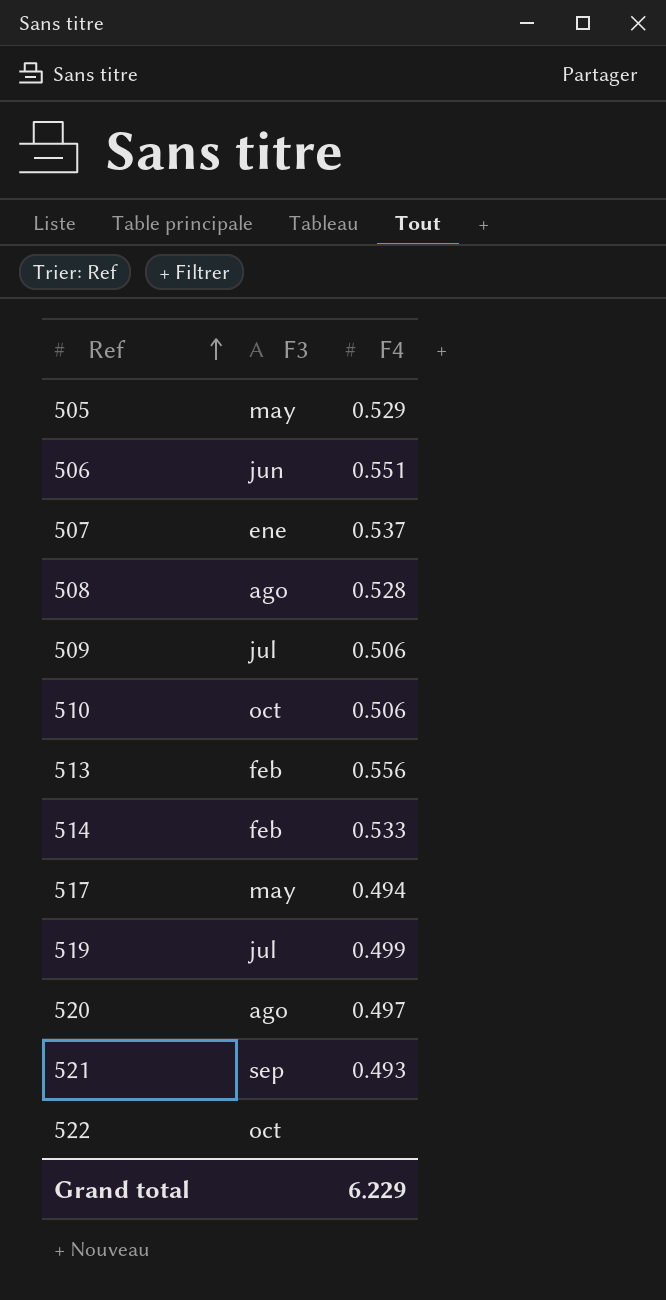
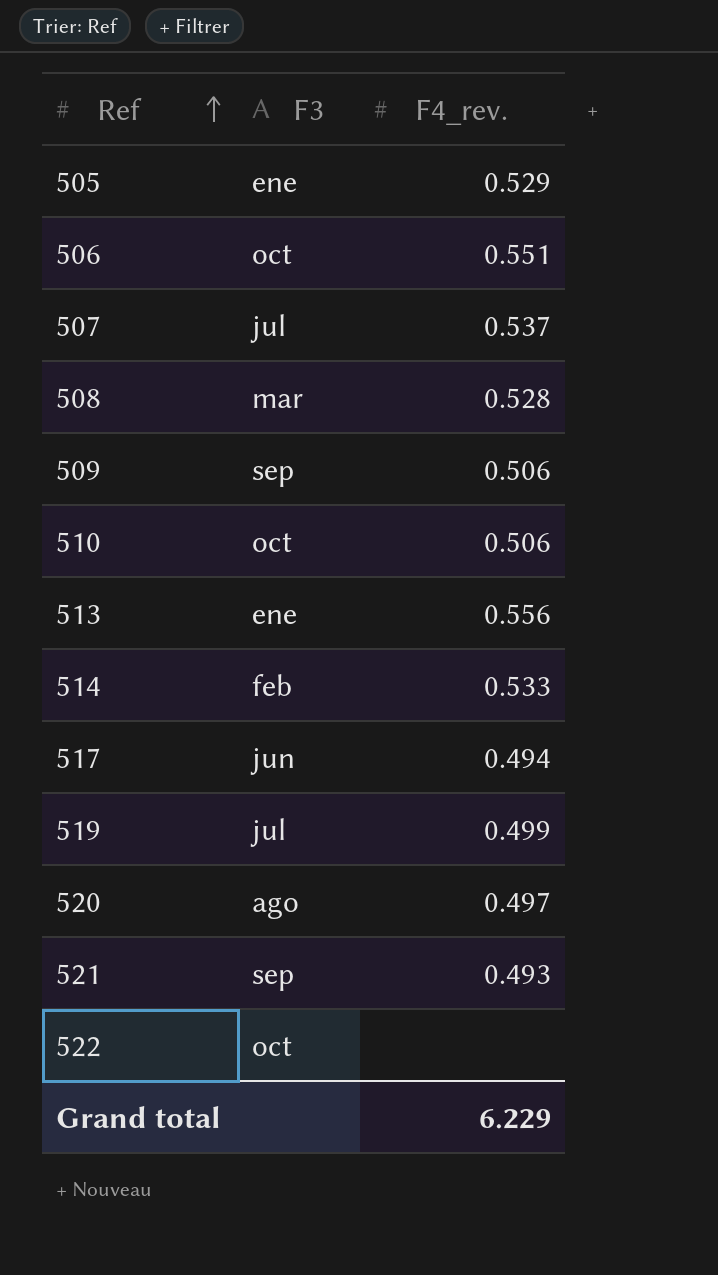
column name: F4 -> F4_rev.
505 | F3: may -> ene
506 | F3: jun -> oct
507 | F3: ene -> jul
508 | F3: ago -> mar
509 | F3: jul -> sep
513 | F3: feb -> ene
517 | F3: may -> jun

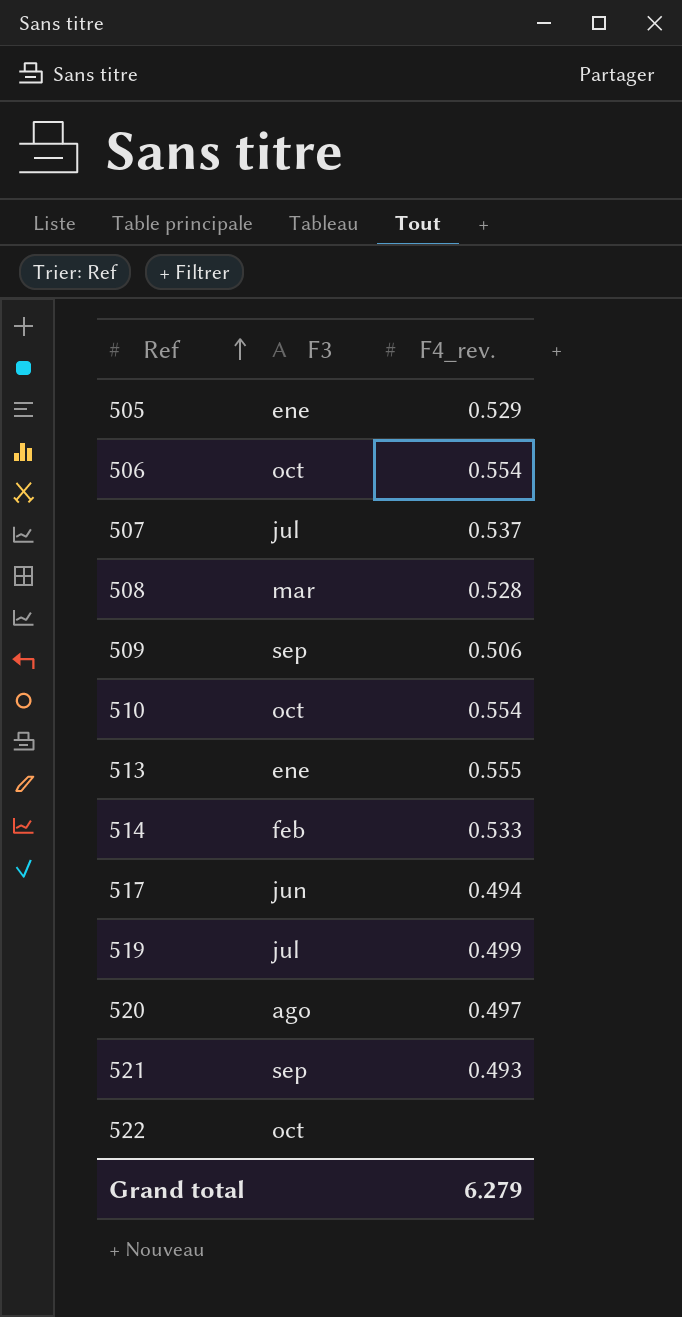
506 | F4_rev.: 0.551 -> 0.554
510 | F4_rev.: 0.506 -> 0.554
513 | F4_rev.: 0.556 -> 0.555
Grand total | F4_rev.: 6.229 -> 6.279

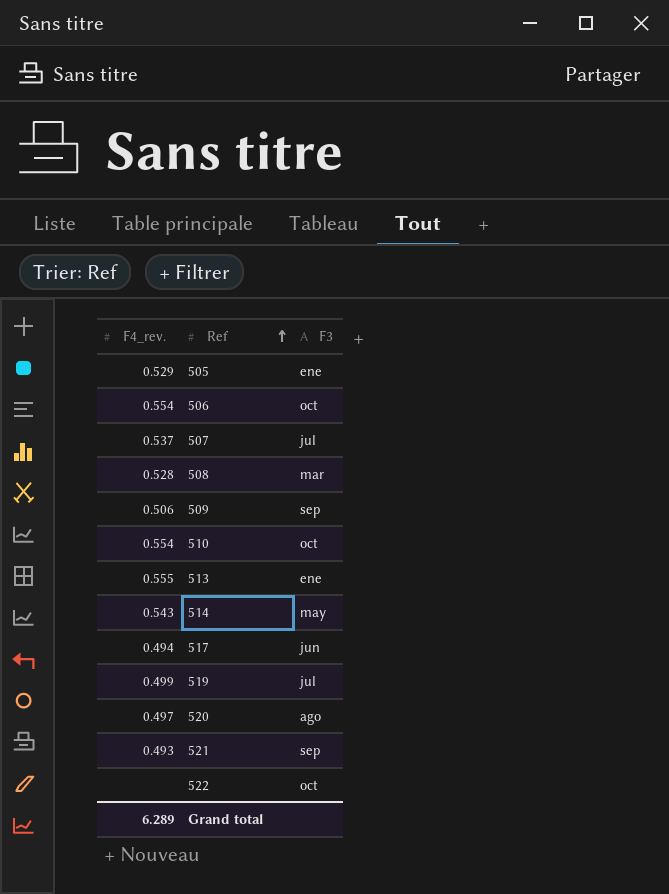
column F4_rev. | position: 3 -> 1
514 | F4_rev.: 0.533 -> 0.543
514 | F3: feb -> may
Grand total | F4_rev.: 6.279 -> 6.289

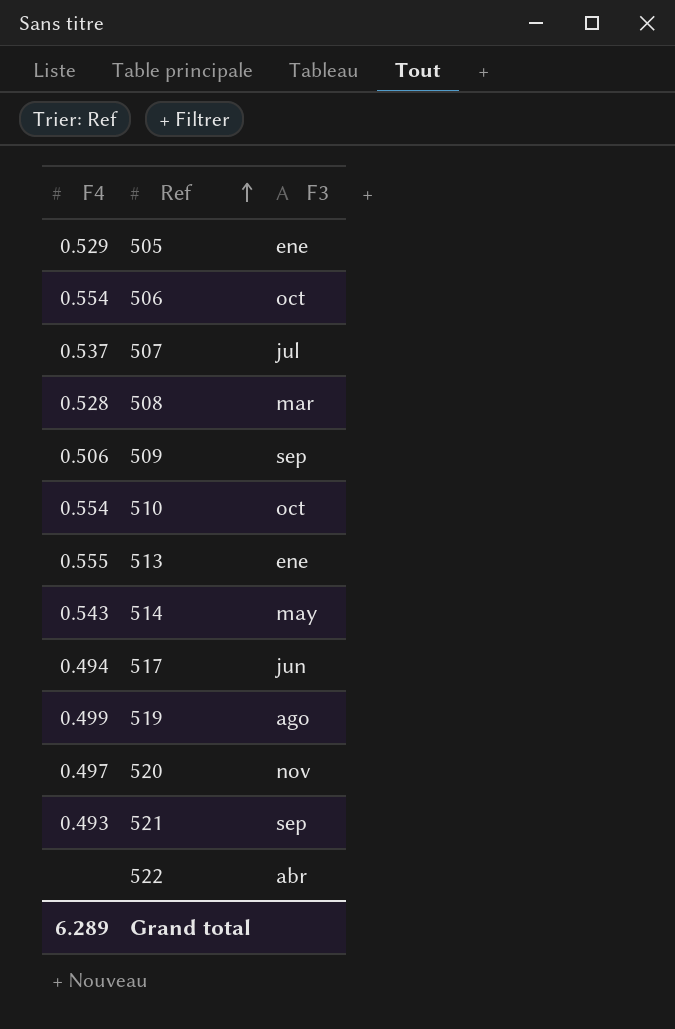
column name: F4_rev. -> F4
519 | F3: jul -> ago
520 | F3: ago -> nov
522 | F3: oct -> abr

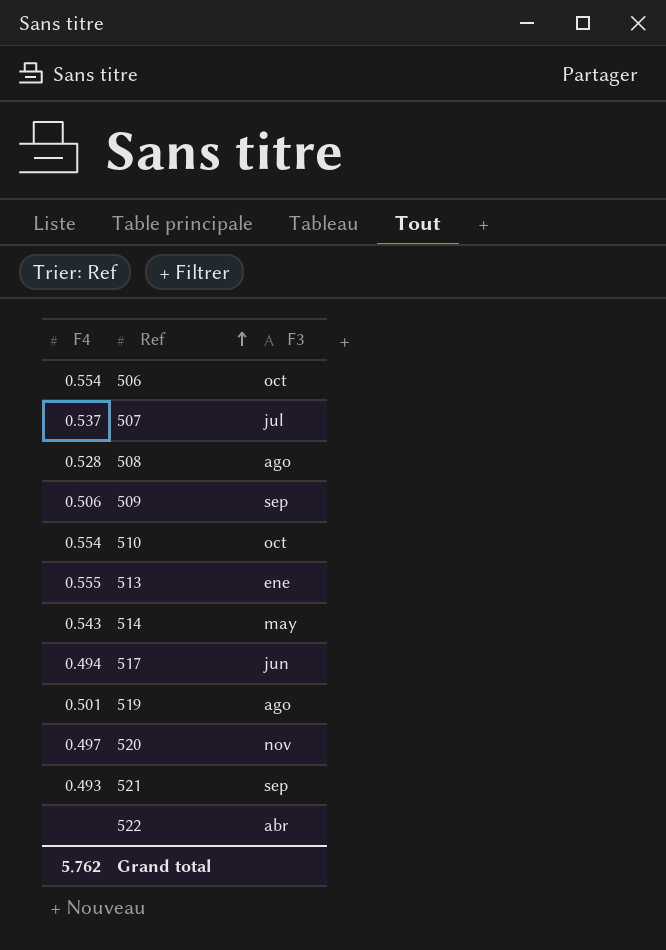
row 505: 0.529 | ene -> none
508 | F3: mar -> ago
519 | F4: 0.499 -> 0.501
Grand total | F4: 6.289 -> 5.762

